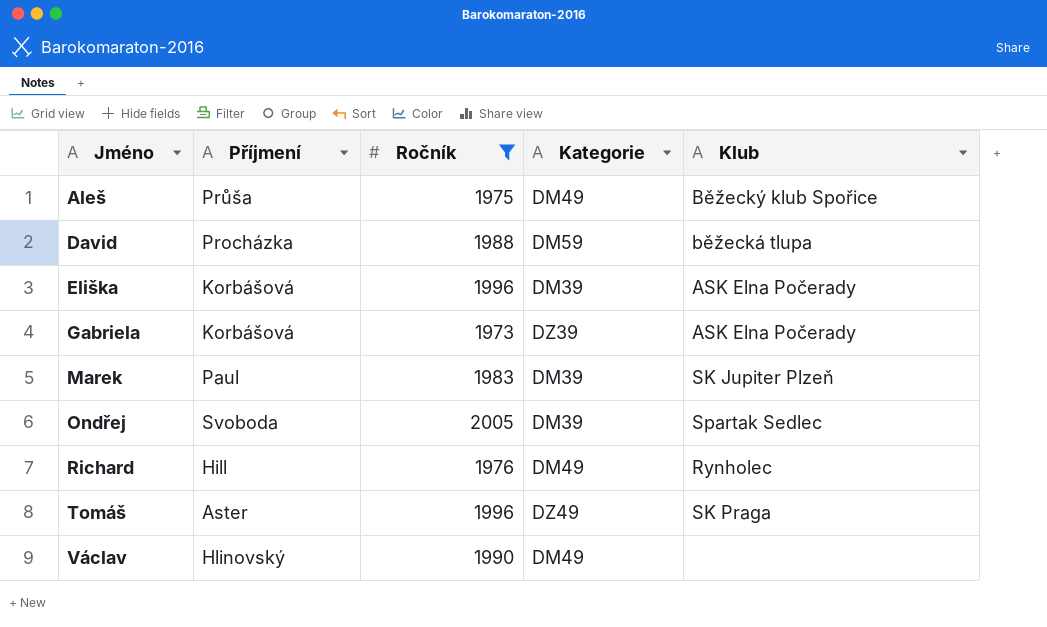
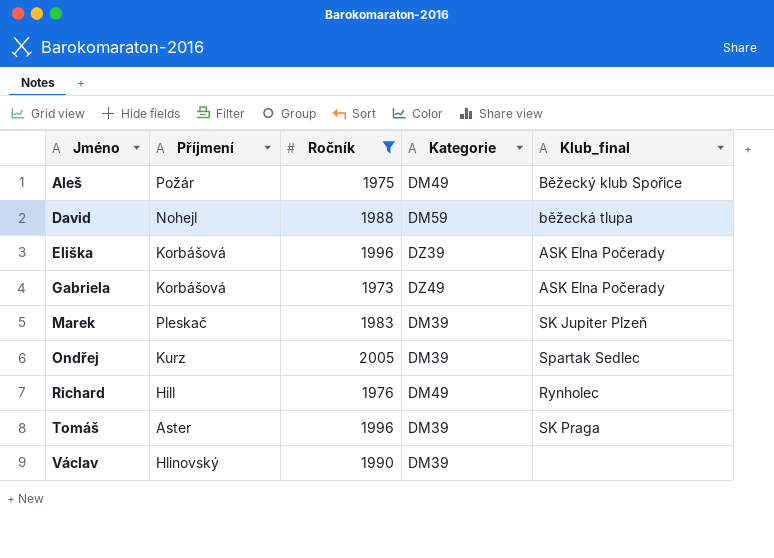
column name: Klub -> Klub_final
Aleš | Příjmení: Průša -> Požár
David | Příjmení: Procházka -> Nohejl
Eliška | Kategorie: DM39 -> DZ39
Gabriela | Kategorie: DZ39 -> DZ49
Marek | Příjmení: Paul -> Pleskač
Ondřej | Příjmení: Svoboda -> Kurz
Tomáš | Kategorie: DZ49 -> DM39
Václav | Kategorie: DM49 -> DM39

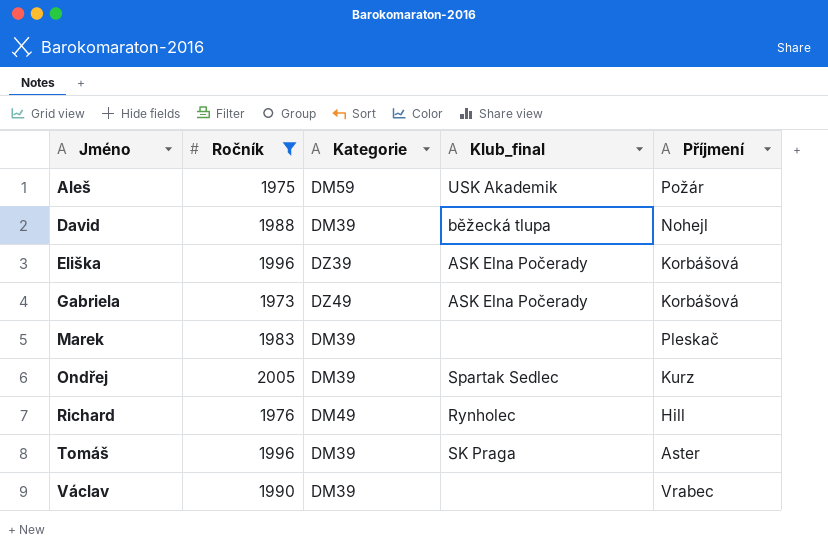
column Příjmení | position: 2 -> 5
Aleš | Kategorie: DM49 -> DM59
Aleš | Klub_final: Běžecký klub Spořice -> USK Akademik
David | Kategorie: DM59 -> DM39
Marek | Klub_final: SK Jupiter Plzeň -> none
Václav | Příjmení: Hlinovský -> Vrabec

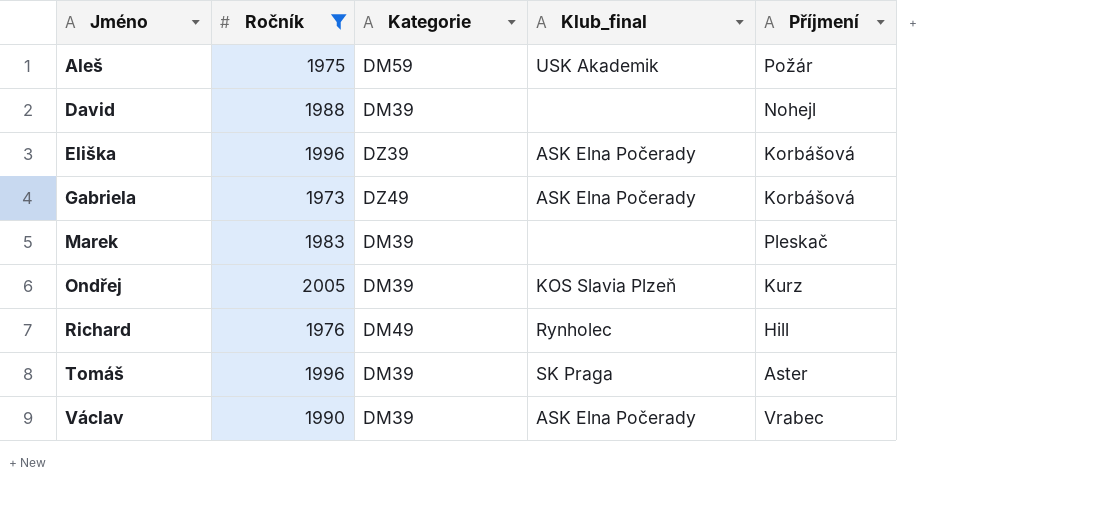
David | Klub_final: běžecká tlupa -> none
Ondřej | Klub_final: Spartak Sedlec -> KOS Slavia Plzeň
Václav | Klub_final: none -> ASK Elna Počerady

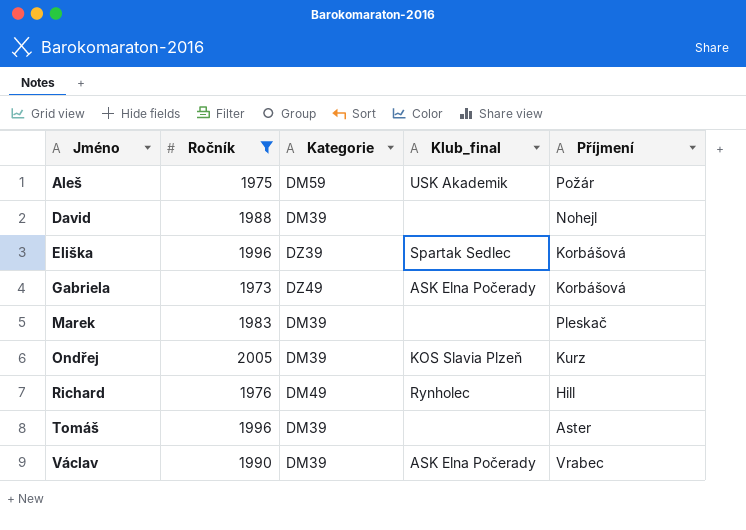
Eliška | Klub_final: ASK Elna Počerady -> Spartak Sedlec
Tomáš | Klub_final: SK Praga -> none

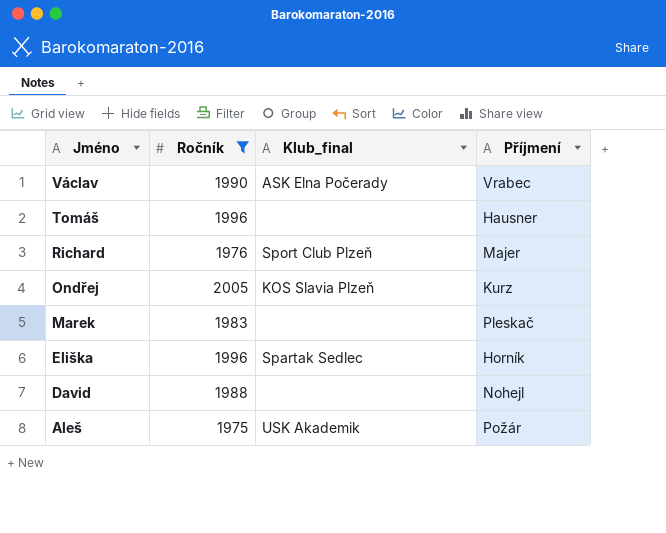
row order: Jméno ascending -> Jméno descending
column Kategorie | position: 3 -> none
row Gabriela: 1973 | DZ49 | ASK Elna Počerady | Korbášová -> none
Tomáš | Příjmení: Aster -> Hausner
Richard | Klub_final: Rynholec -> Sport Club Plzeň
Richard | Příjmení: Hill -> Majer
Eliška | Příjmení: Korbášová -> Horník

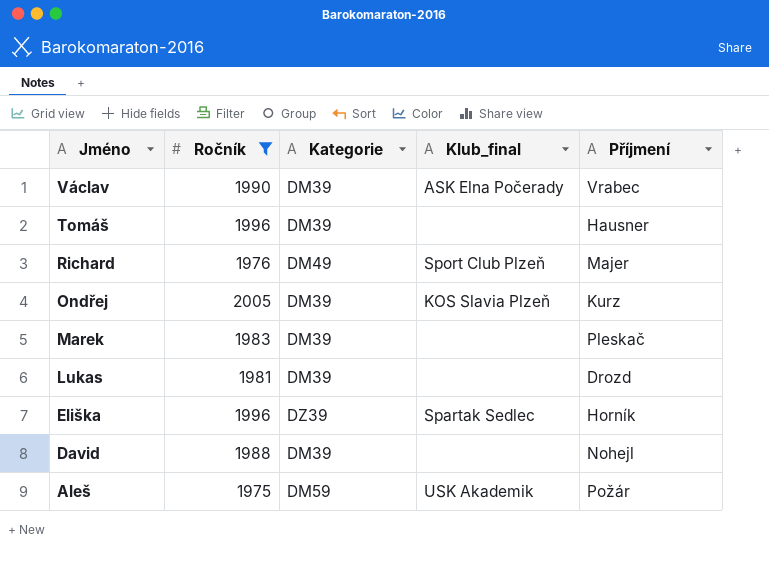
column Kategorie | position: none -> 3
row Lukas: none -> 1981 | DM39 | none | Drozd

